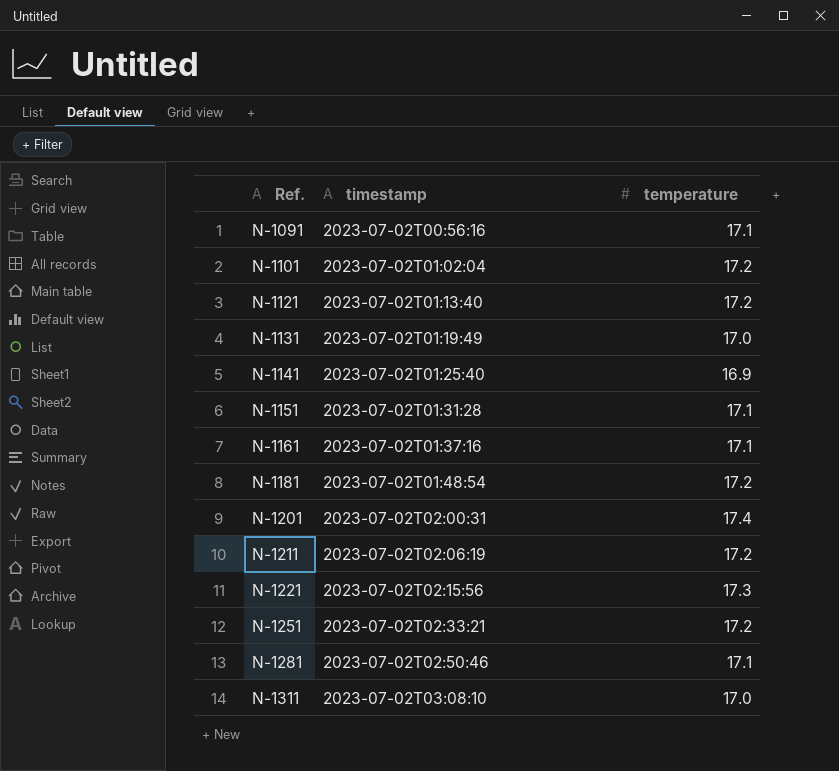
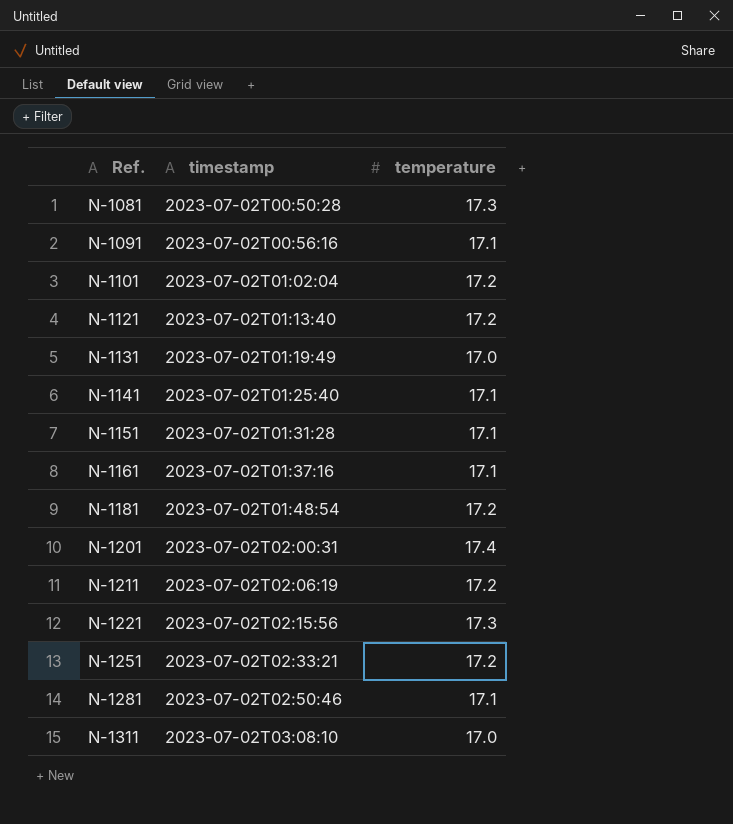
row N-1081: none -> 2023-07-02T00:50:28 | 17.3
N-1141 | temperature: 16.9 -> 17.1

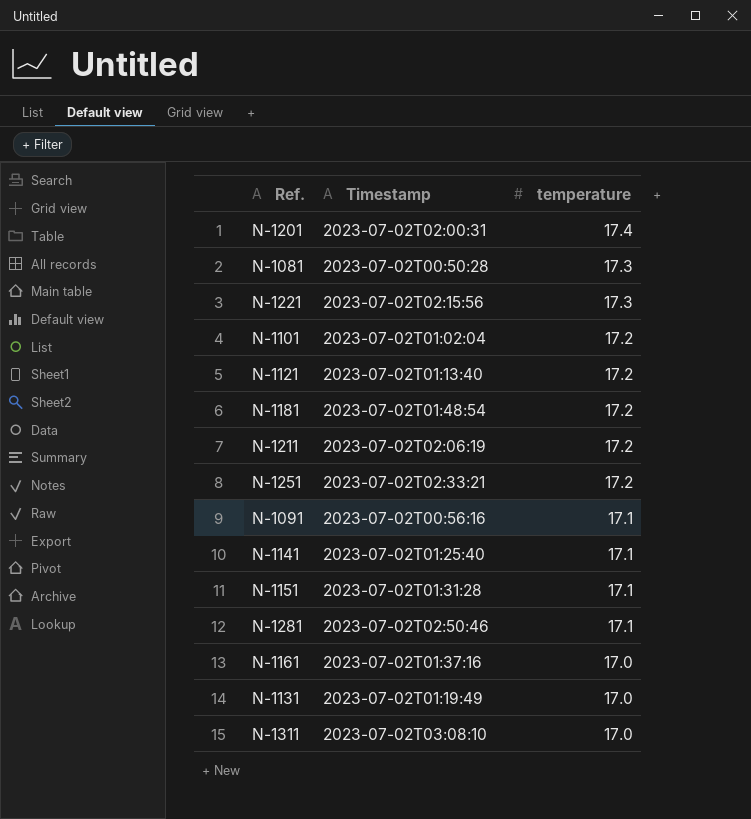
row order: Ref. ascending -> temperature descending
column name: timestamp -> Timestamp
N-1161 | temperature: 17.1 -> 17.0

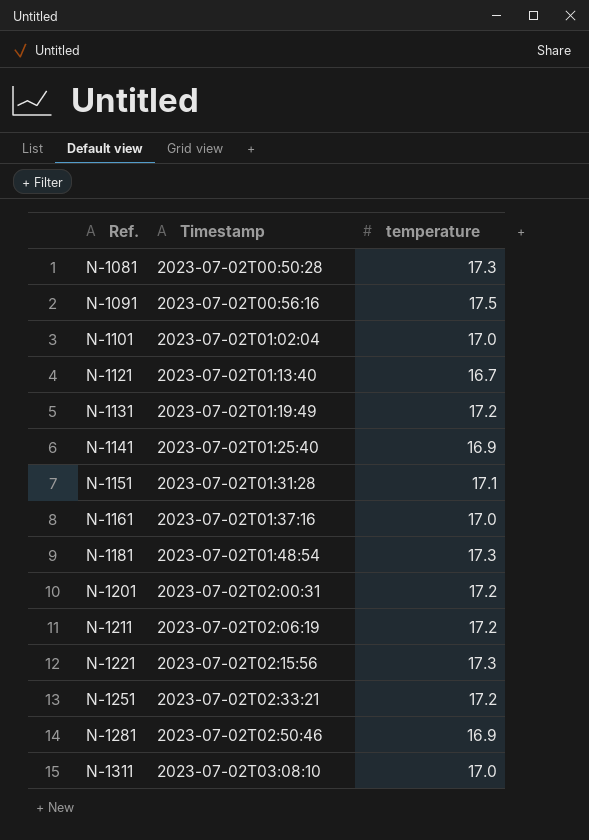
row order: temperature descending -> Ref. ascending
N-1091 | temperature: 17.1 -> 17.5
N-1101 | temperature: 17.2 -> 17.0
N-1121 | temperature: 17.2 -> 16.7
N-1131 | temperature: 17.0 -> 17.2
N-1141 | temperature: 17.1 -> 16.9
N-1181 | temperature: 17.2 -> 17.3
N-1201 | temperature: 17.4 -> 17.2
N-1281 | temperature: 17.1 -> 16.9

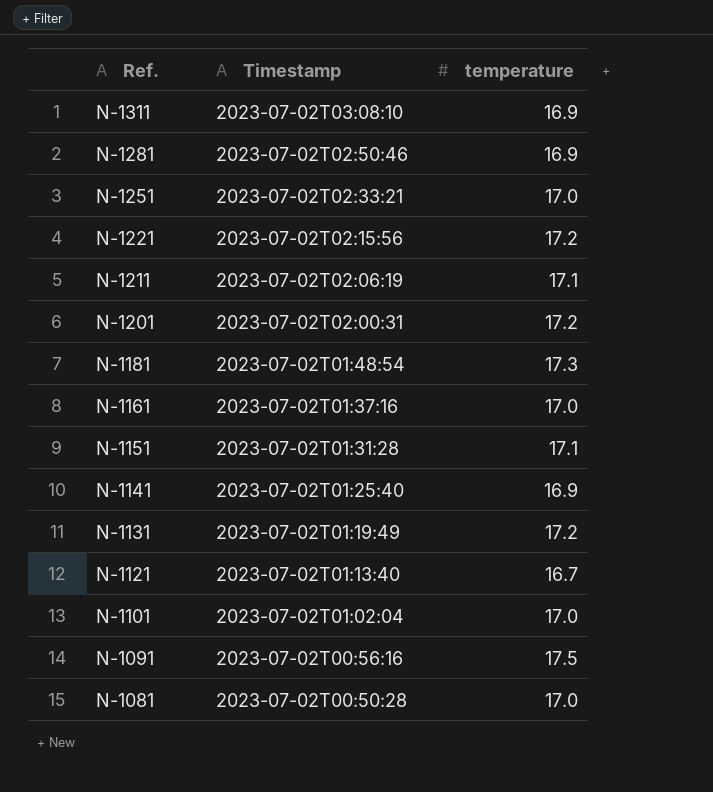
row order: Ref. ascending -> Ref. descending
N-1311 | temperature: 17.0 -> 16.9
N-1251 | temperature: 17.2 -> 17.0
N-1221 | temperature: 17.3 -> 17.2
N-1211 | temperature: 17.2 -> 17.1
N-1081 | temperature: 17.3 -> 17.0

